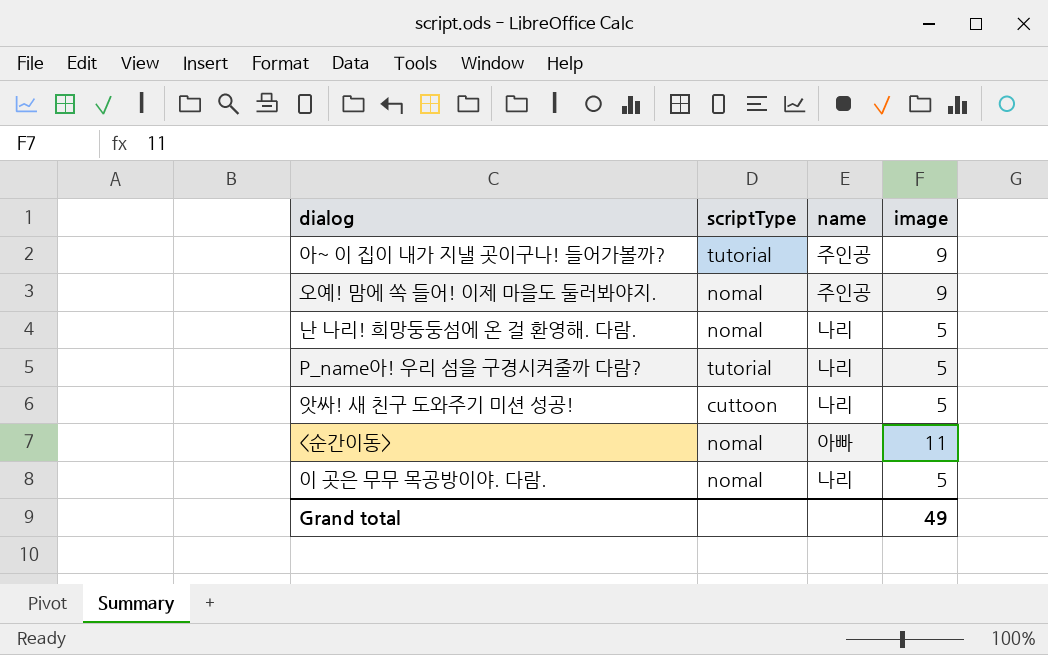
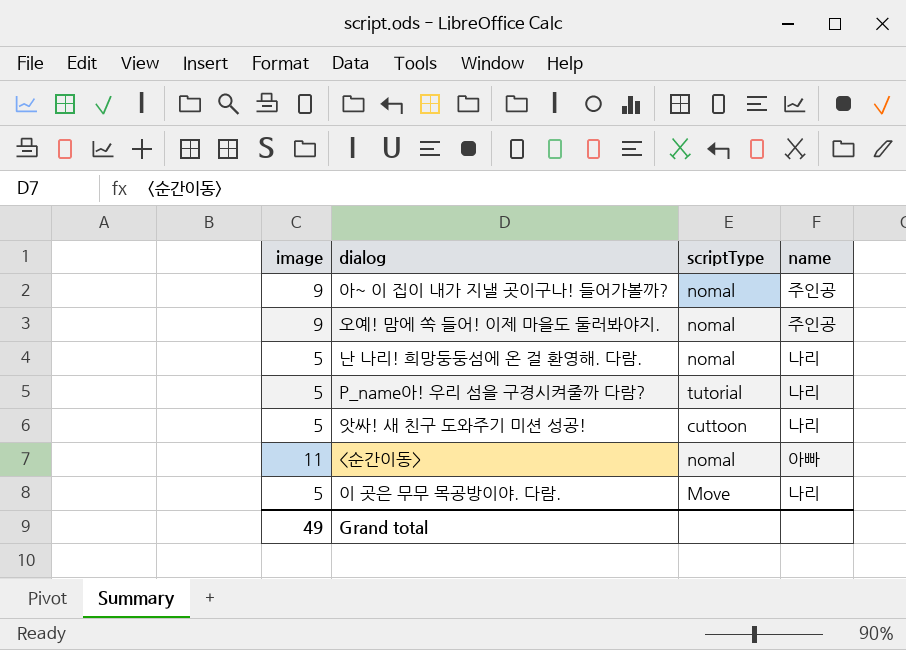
column image | position: 4 -> 1
아~ 이 집이 내가 지낼 곳이구나! 들어가볼까? | scriptType: tutorial -> nomal
이 곳은 무무 목공방이야. 다람. | scriptType: nomal -> Move

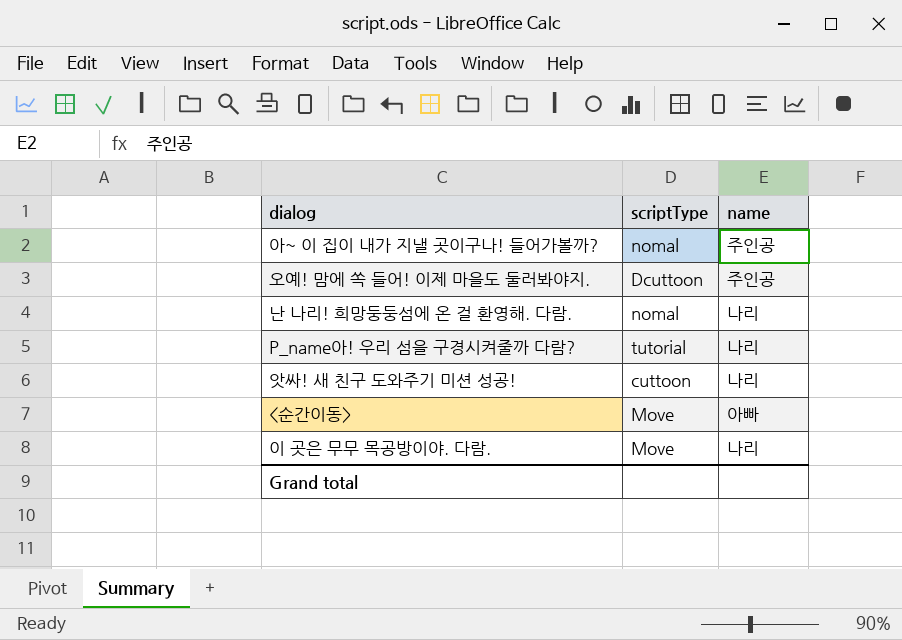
column image | position: 1 -> none
오예! 맘에 쏙 들어! 이제 마을도 둘러봐야지. | scriptType: nomal -> Dcuttoon
<순간이동> | scriptType: nomal -> Move

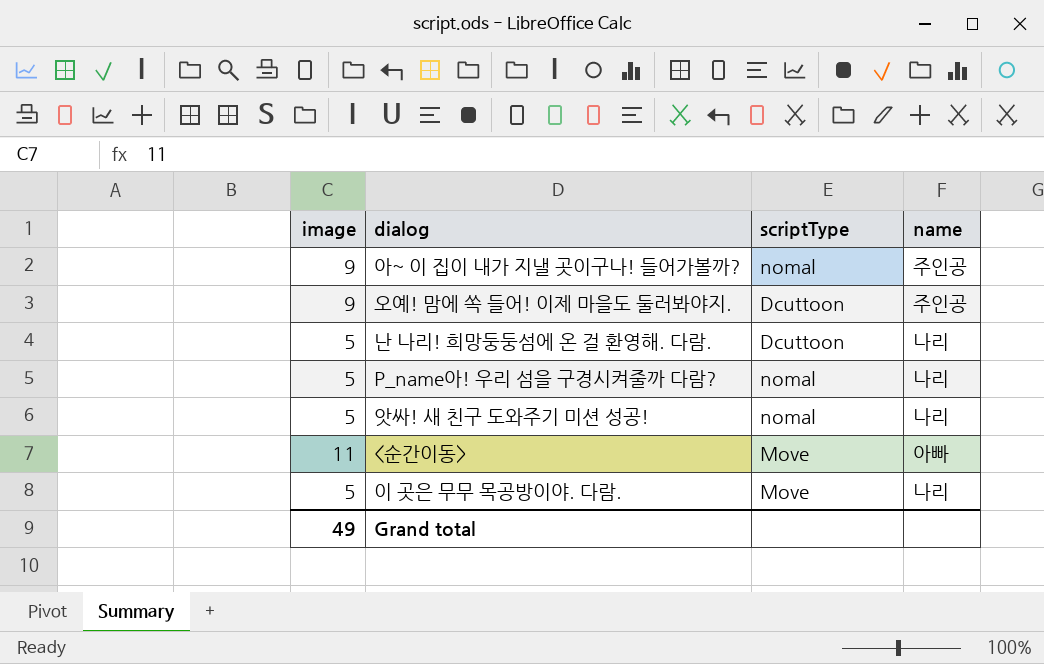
column image | position: none -> 1
난 나리! 희망둥둥섬에 온 걸 환영해. 다람. | scriptType: nomal -> Dcuttoon
P_name아! 우리 섬을 구경시켜줄까 다람? | scriptType: tutorial -> nomal
앗싸! 새 친구 도와주기 미션 성공! | scriptType: cuttoon -> nomal

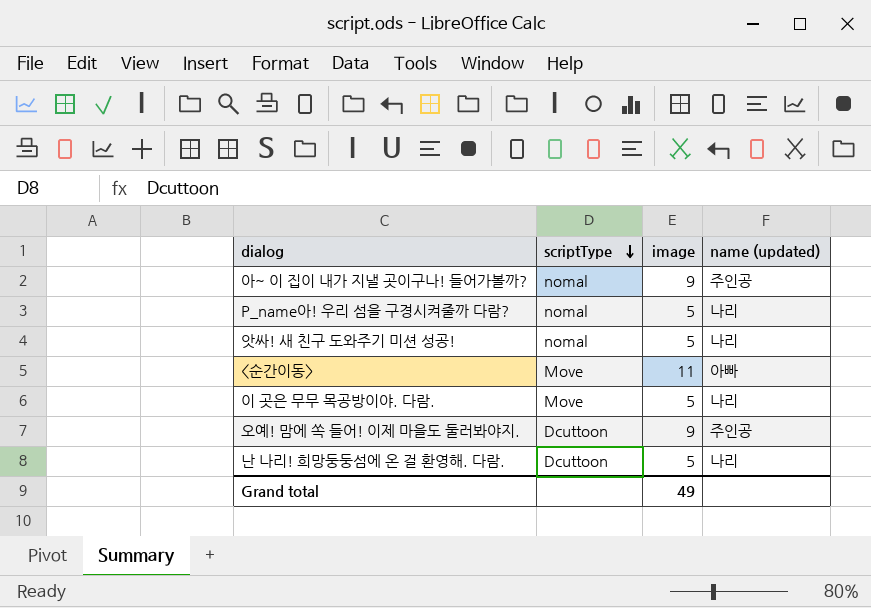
row order: none -> scriptType descending
column image | position: 1 -> 3
column name: name -> name (updated)

